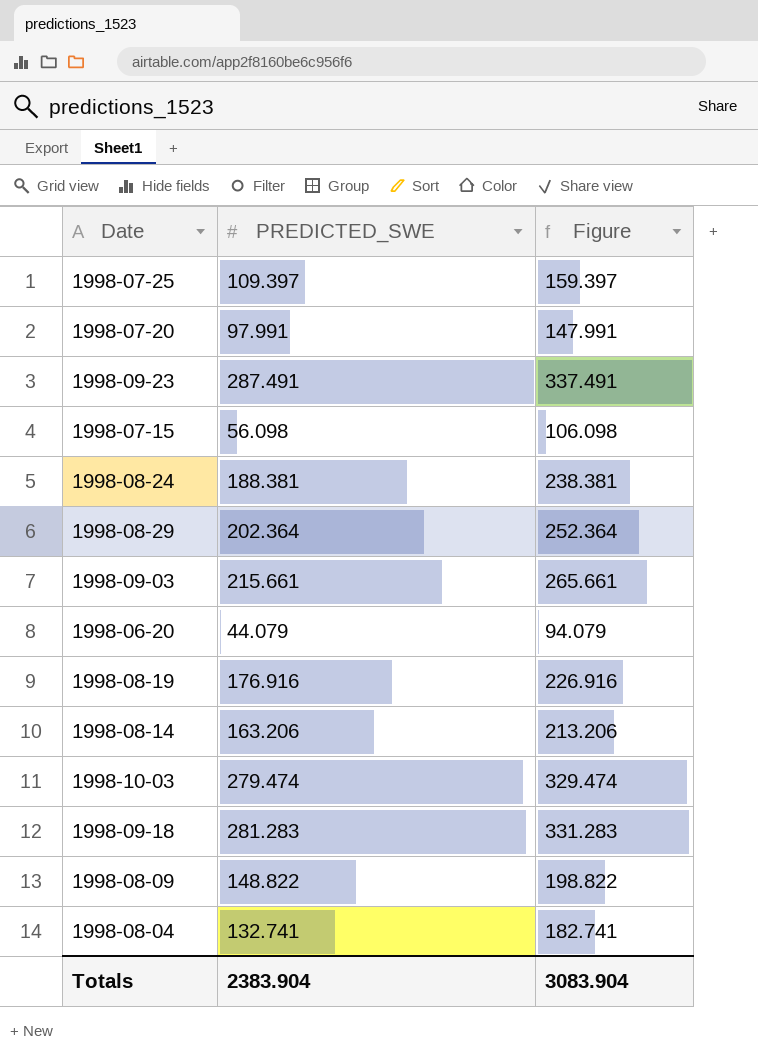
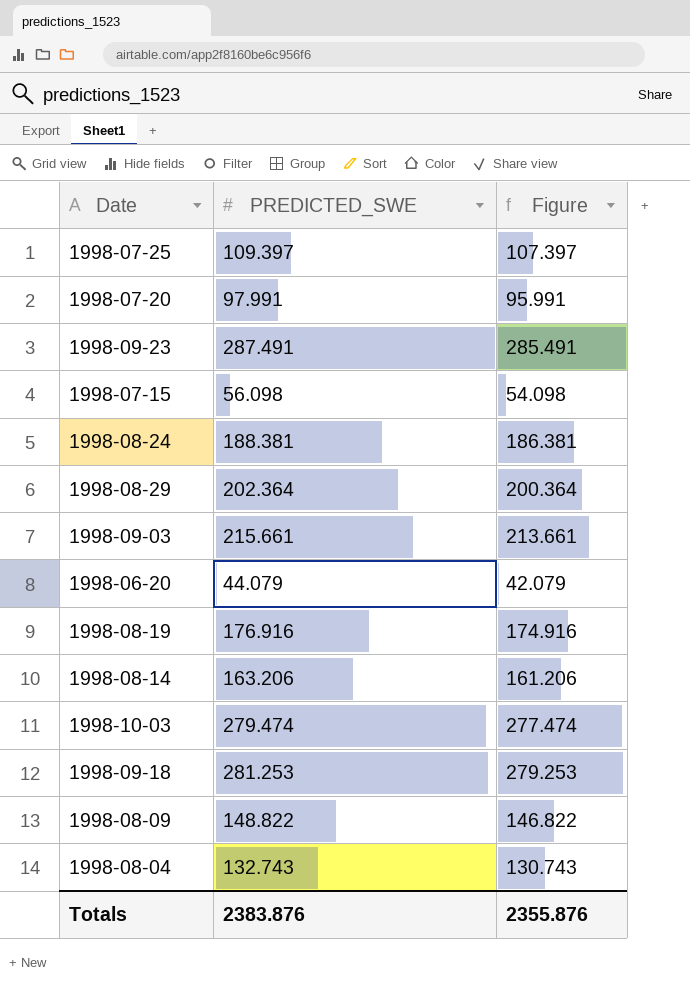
column Figure | formula: [PREDICTED_SWE] + 50 -> [PREDICTED_SWE] - 2
1998-09-18 | PREDICTED_SWE: 281.283 -> 281.253
1998-08-04 | PREDICTED_SWE: 132.741 -> 132.743
Totals | PREDICTED_SWE: 2383.904 -> 2383.876
Totals | Figure: 3083.904 -> 2355.876

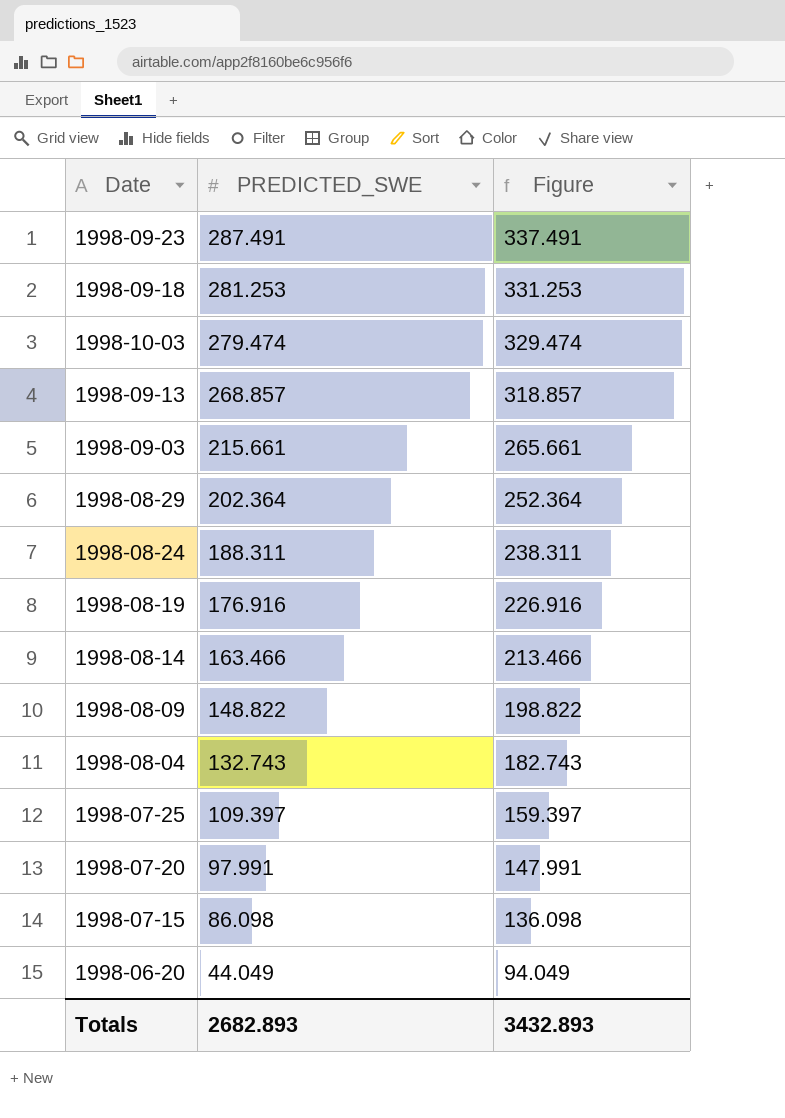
row order: none -> PREDICTED_SWE descending
column Figure | formula: [PREDICTED_SWE] - 2 -> [PREDICTED_SWE] + 50
row 1998-09-13: none -> 268.857 | 318.857
1998-08-24 | PREDICTED_SWE: 188.381 -> 188.311
1998-08-14 | PREDICTED_SWE: 163.206 -> 163.466
1998-07-15 | PREDICTED_SWE: 56.098 -> 86.098
1998-06-20 | PREDICTED_SWE: 44.079 -> 44.049
Totals | PREDICTED_SWE: 2383.876 -> 2682.893
Totals | Figure: 2355.876 -> 3432.893

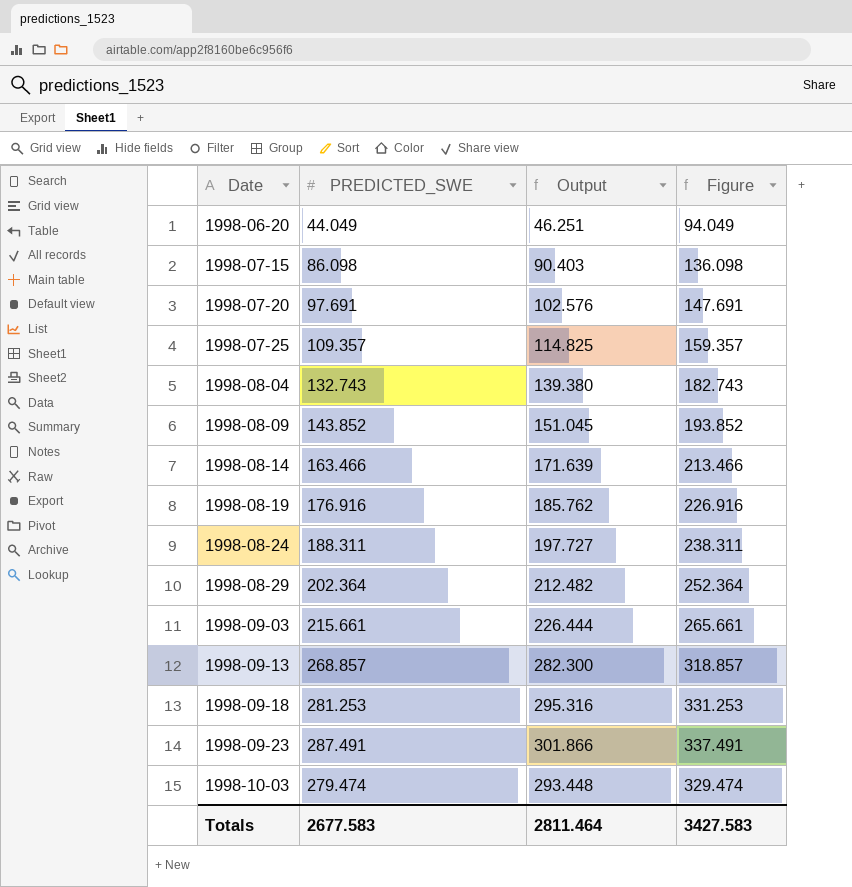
row order: PREDICTED_SWE descending -> Date ascending
column Output | formula: none -> [PREDICTED_SWE] * 1.05
1998-07-20 | PREDICTED_SWE: 97.991 -> 97.691
1998-07-20 | Figure: 147.991 -> 147.691
1998-07-25 | PREDICTED_SWE: 109.397 -> 109.357
1998-07-25 | Figure: 159.397 -> 159.357
1998-08-09 | PREDICTED_SWE: 148.822 -> 143.852
1998-08-09 | Figure: 198.822 -> 193.852
Totals | PREDICTED_SWE: 2682.893 -> 2677.583
Totals | Figure: 3432.893 -> 3427.583

